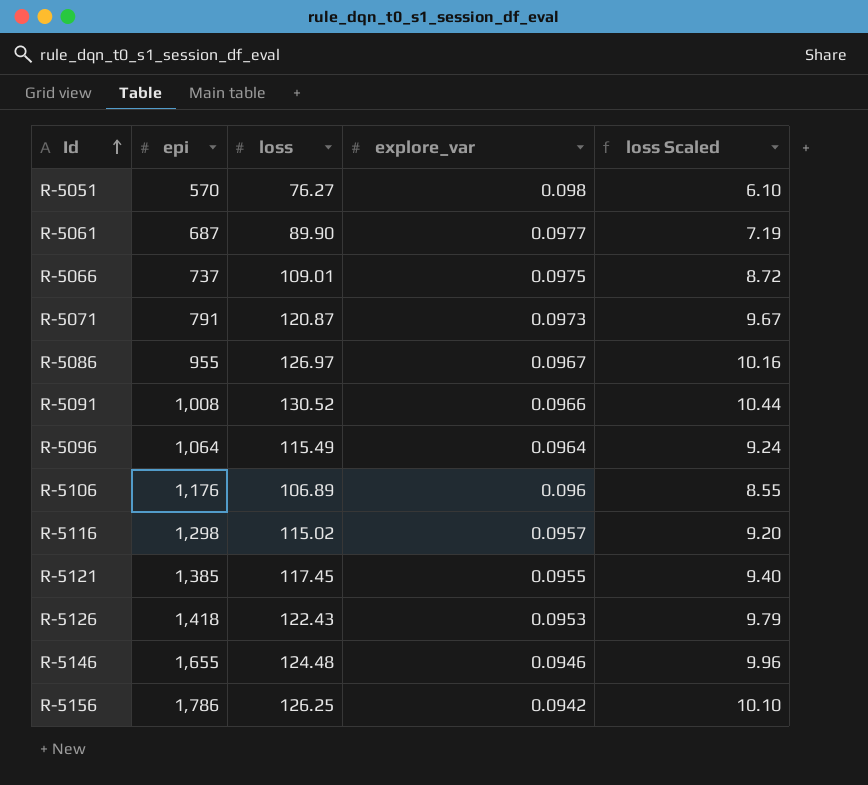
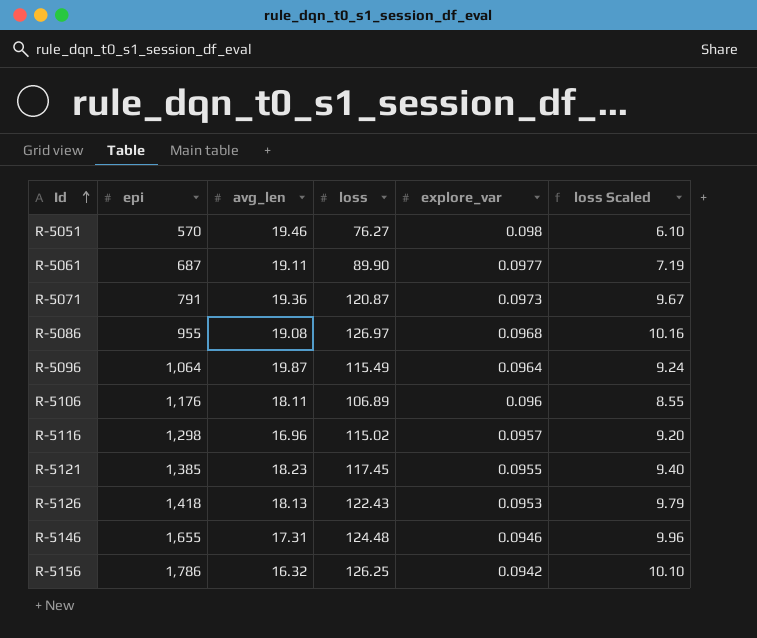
column avg_len | position: none -> 3
row R-5066: 737 | 109.01 | 0.0975 | 8.72 -> none
row R-5091: 1,008 | 130.52 | 0.0966 | 10.44 -> none
R-5086 | explore_var: 0.0967 -> 0.0968

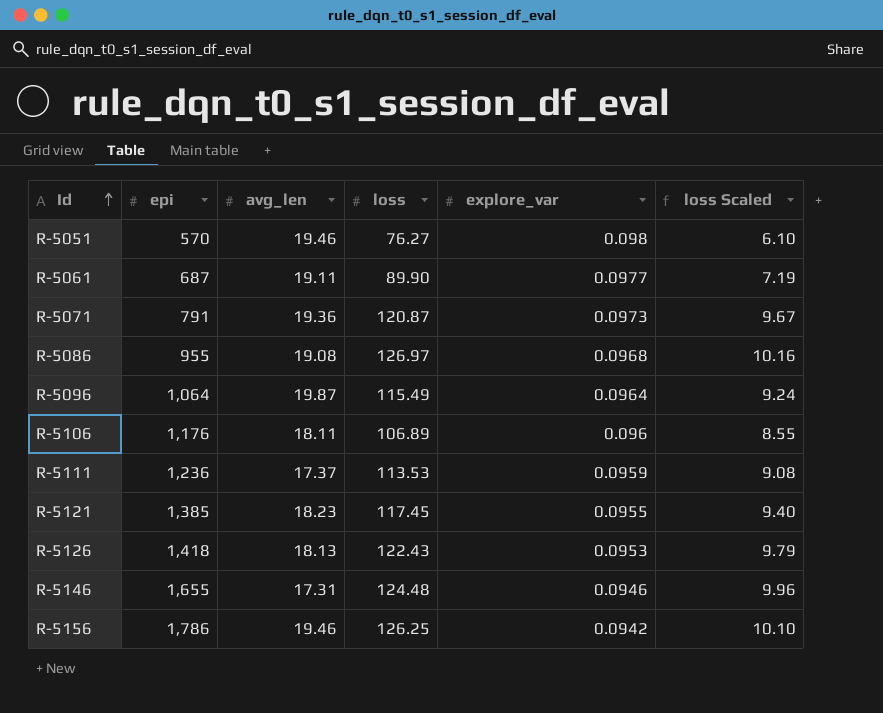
row R-5116: 1,298 | 16.96 | 115.02 | 0.0957 | 9.20 -> none
row R-5111: none -> 1,236 | 17.37 | 113.53 | 0.0959 | 9.08
R-5156 | avg_len: 16.32 -> 19.46

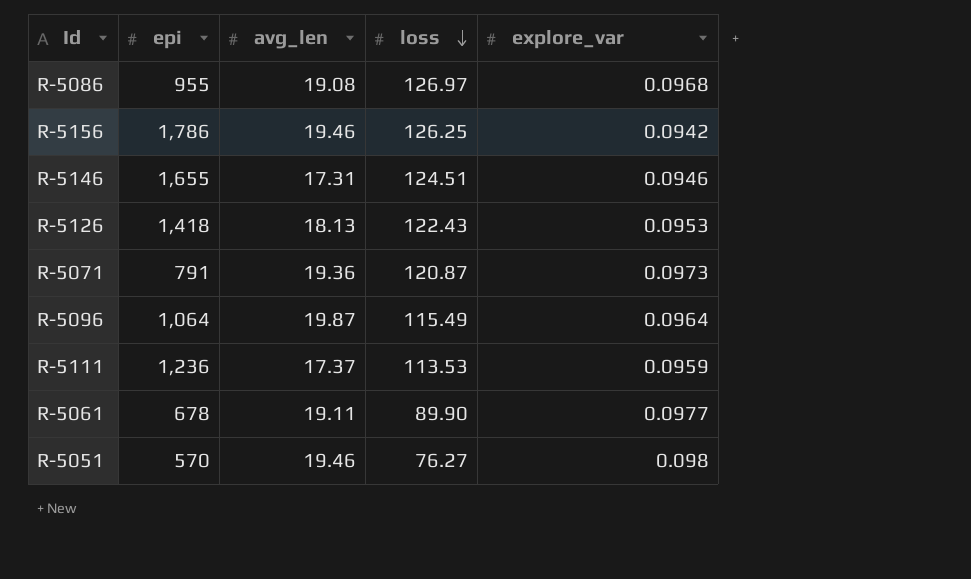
row order: Id ascending -> loss descending
column loss Scaled | formula: [loss] * 0.08 -> none
row R-5106: 1,176 | 18.11 | 106.89 | 0.096 | 8.55 -> none
row R-5121: 1,385 | 18.23 | 117.45 | 0.0955 | 9.40 -> none
R-5146 | loss: 124.48 -> 124.51
R-5061 | epi: 687 -> 678

